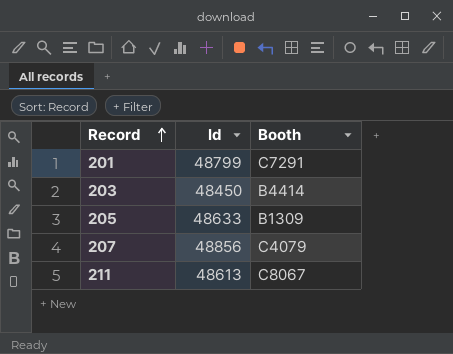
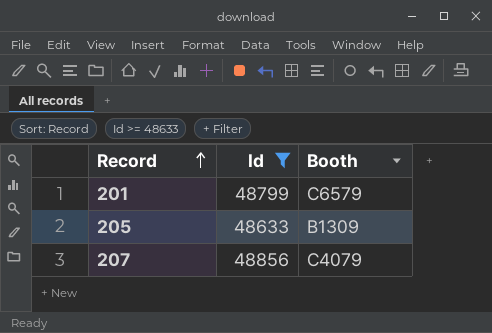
filter: none -> Id >= 48633
201 | Booth: C7291 -> C6579

